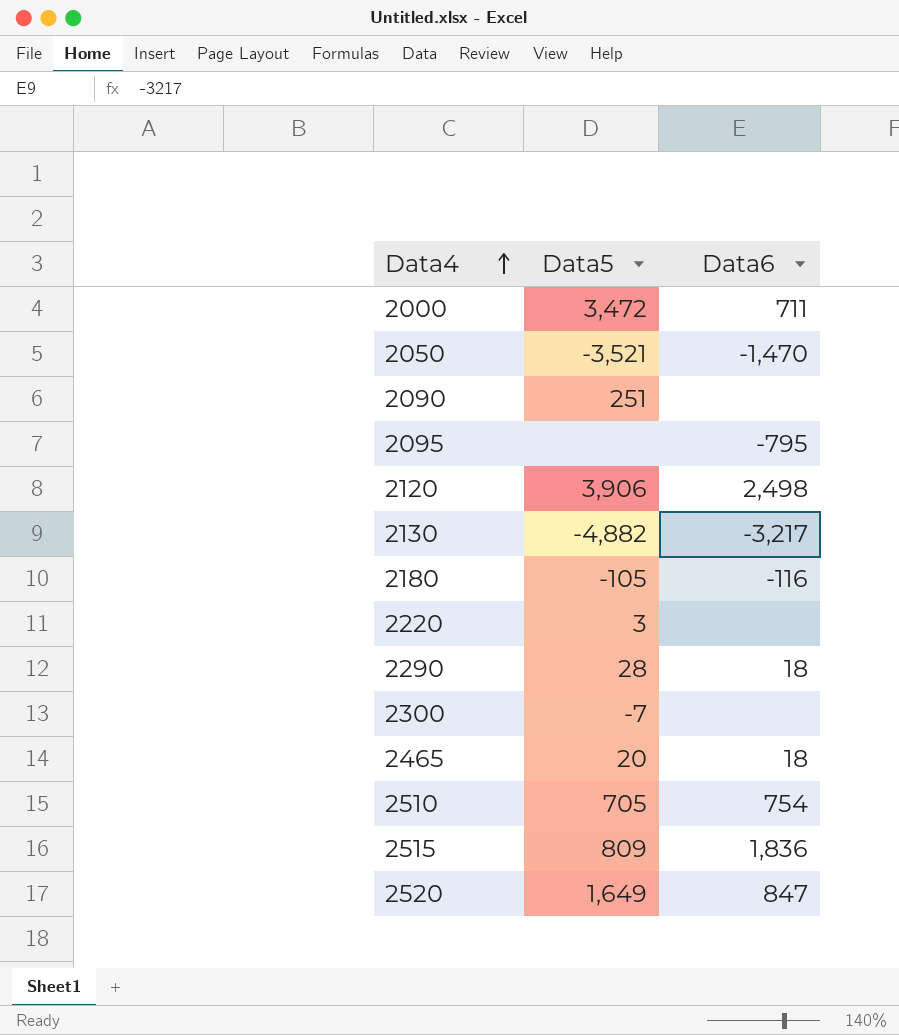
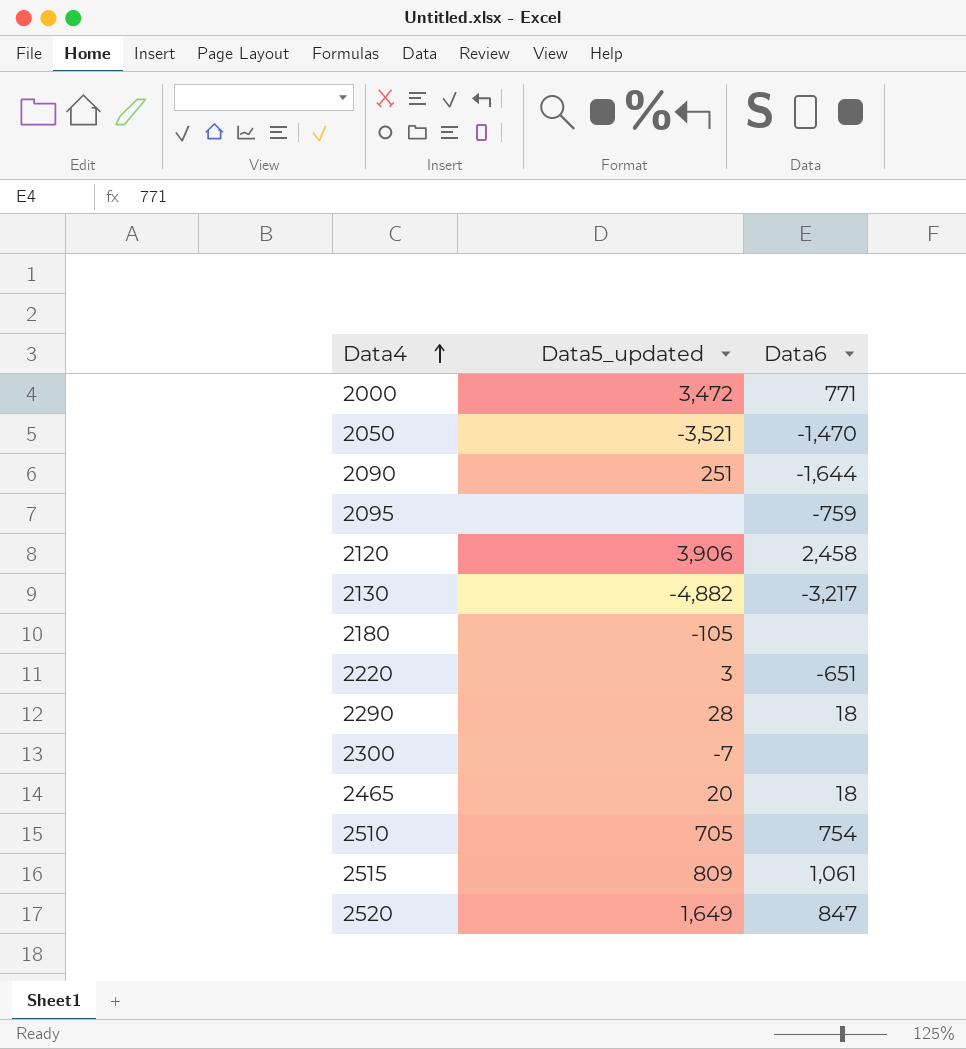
column name: Data5 -> Data5_updated
2000 | Data6: 711 -> 771
2090 | Data6: none -> -1,644
2095 | Data6: -795 -> -759
2120 | Data6: 2,498 -> 2,458
2180 | Data6: -116 -> none
2220 | Data6: none -> -651
2515 | Data6: 1,836 -> 1,061

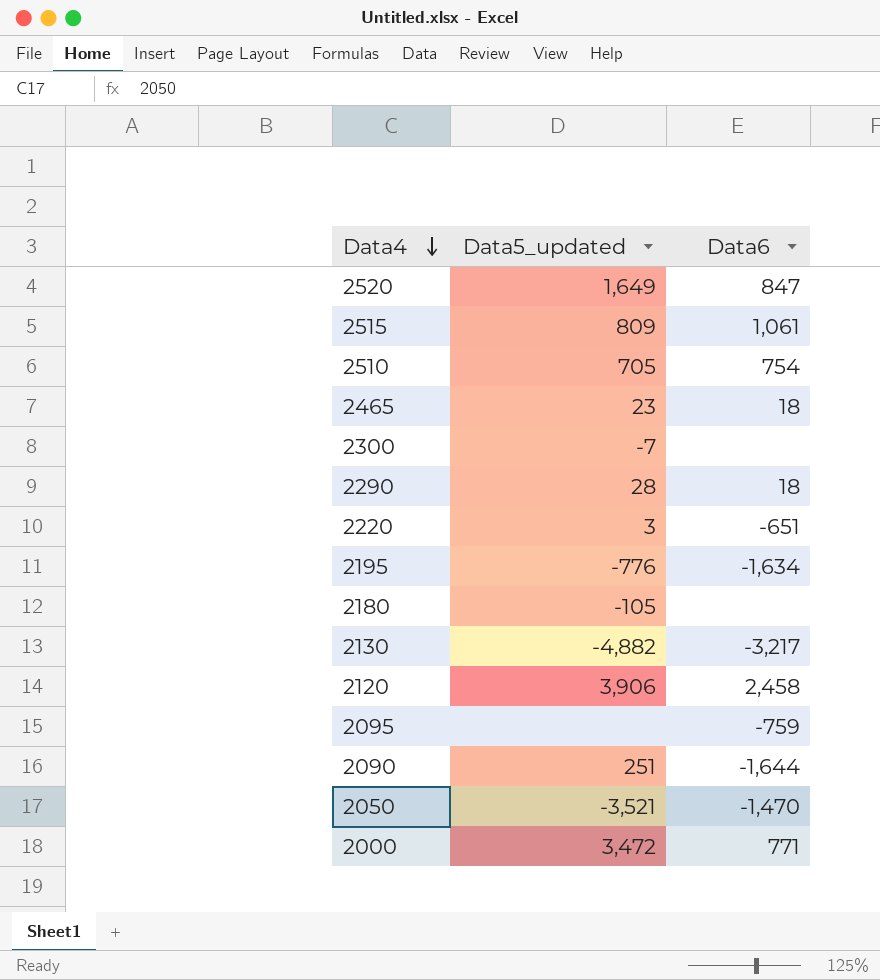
row order: Data4 ascending -> Data4 descending
2465 | Data5_updated: 20 -> 23
row 2195: none -> -776 | -1,634

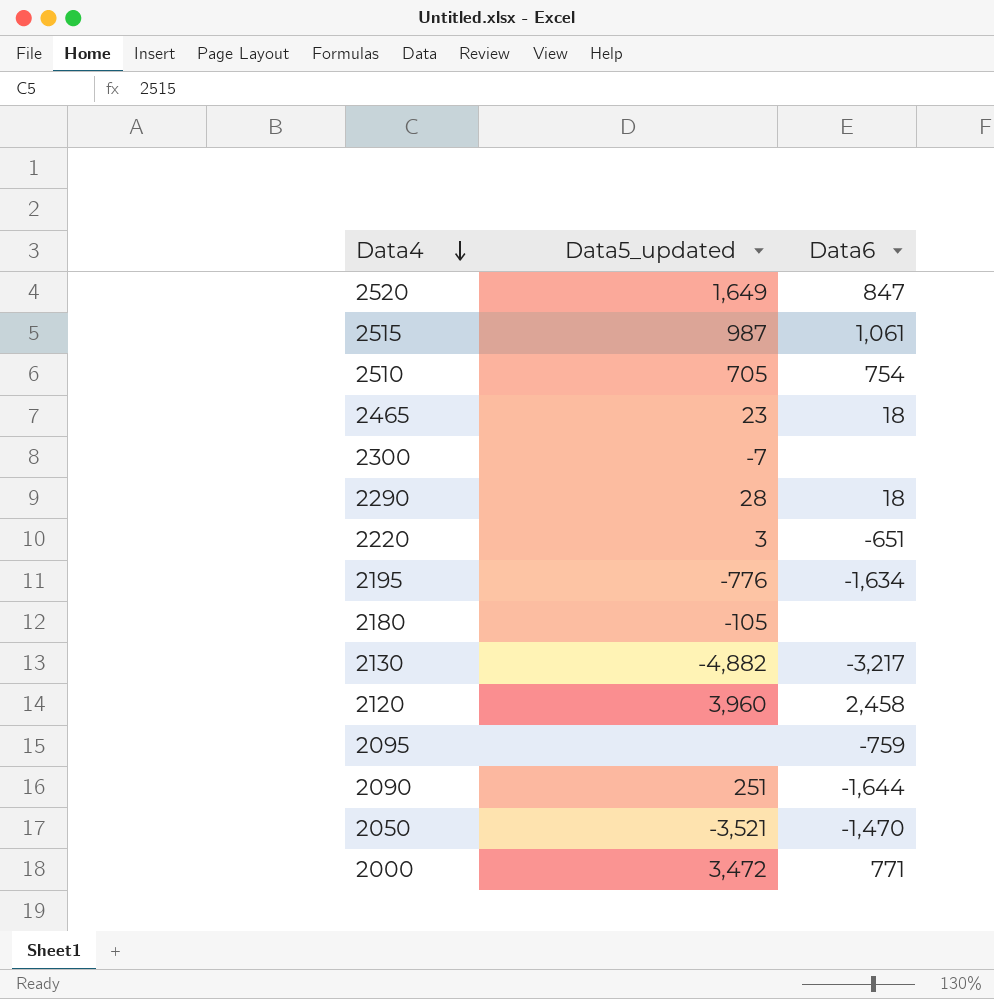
2515 | Data5_updated: 809 -> 987
2120 | Data5_updated: 3,906 -> 3,960

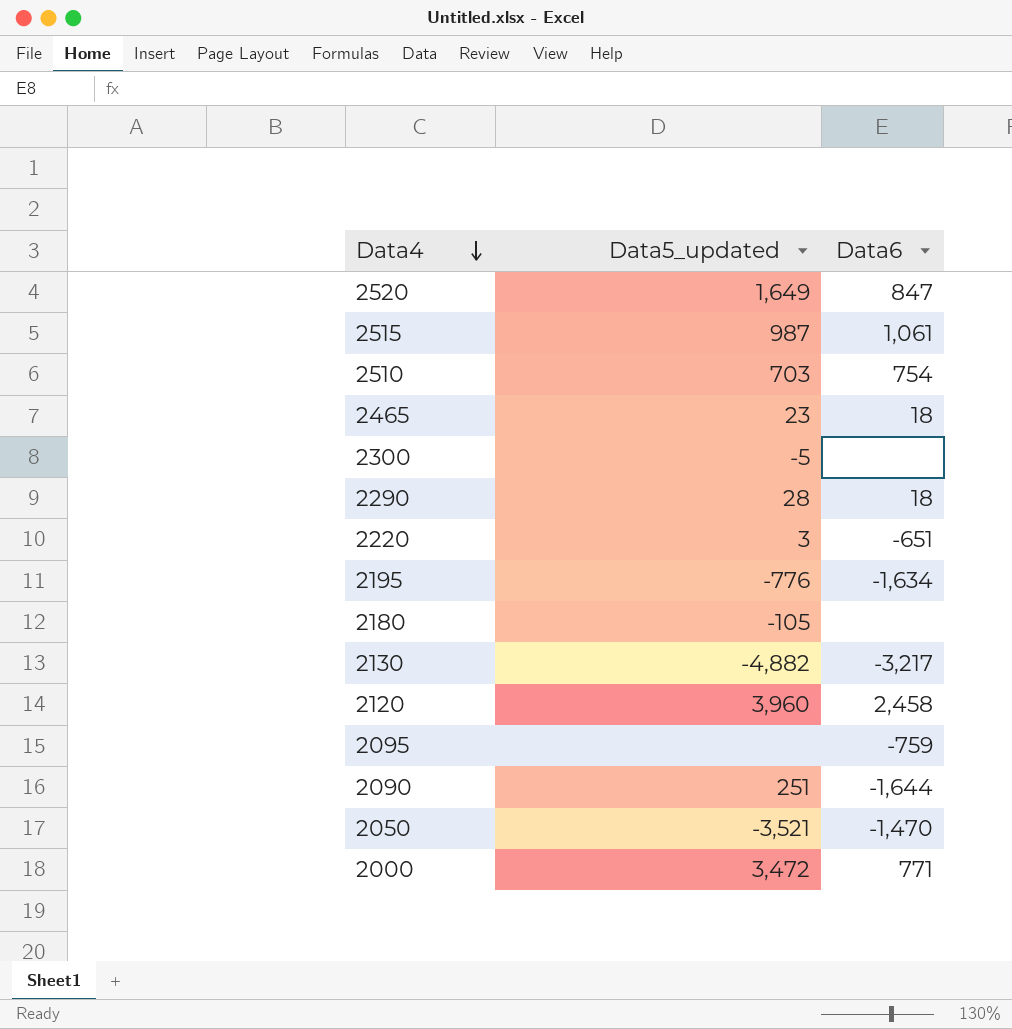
2510 | Data5_updated: 705 -> 703
2300 | Data5_updated: -7 -> -5

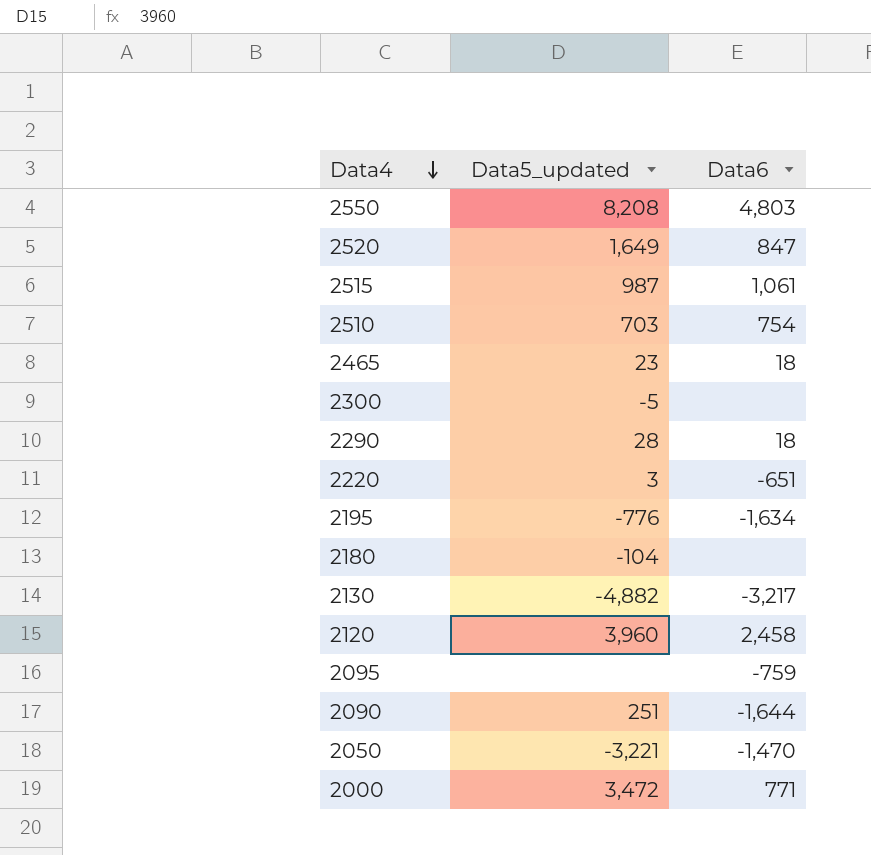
row 2550: none -> 8,208 | 4,803
2180 | Data5_updated: -105 -> -104
2050 | Data5_updated: -3,521 -> -3,221

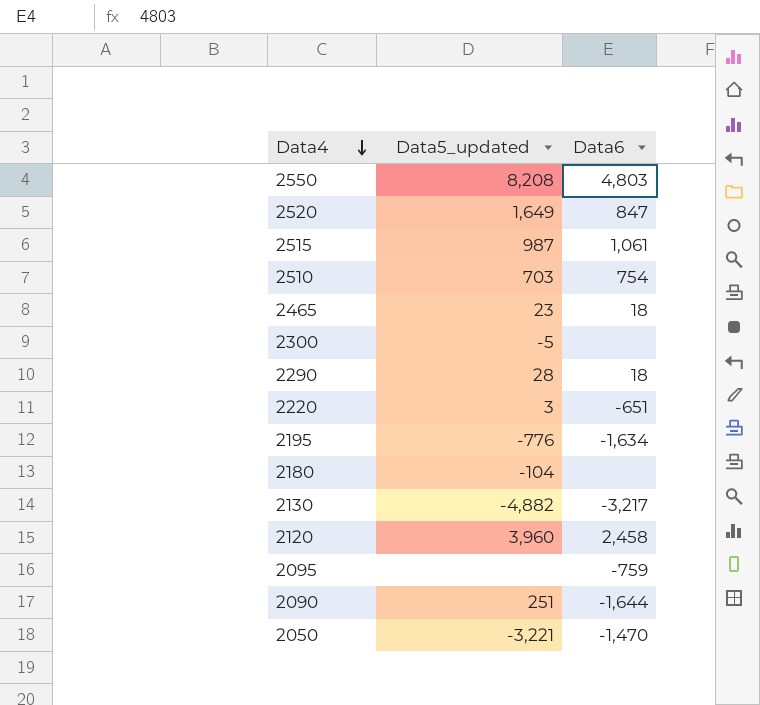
row 2000: 3,472 | 771 -> none

